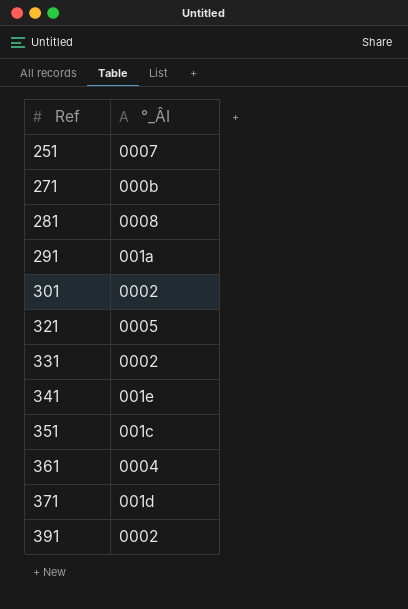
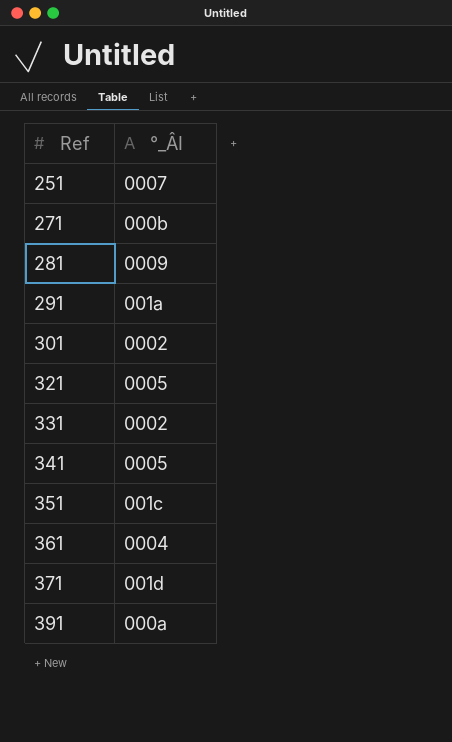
281 | °_ÂI: 0008 -> 0009
341 | °_ÂI: 001e -> 0005
391 | °_ÂI: 0002 -> 000a

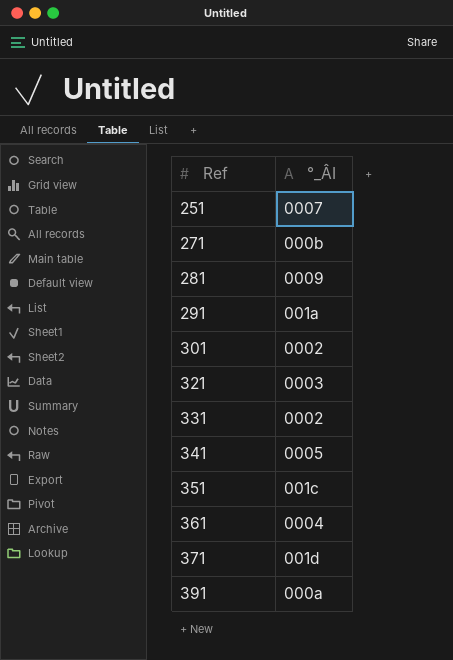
321 | °_ÂI: 0005 -> 0003

